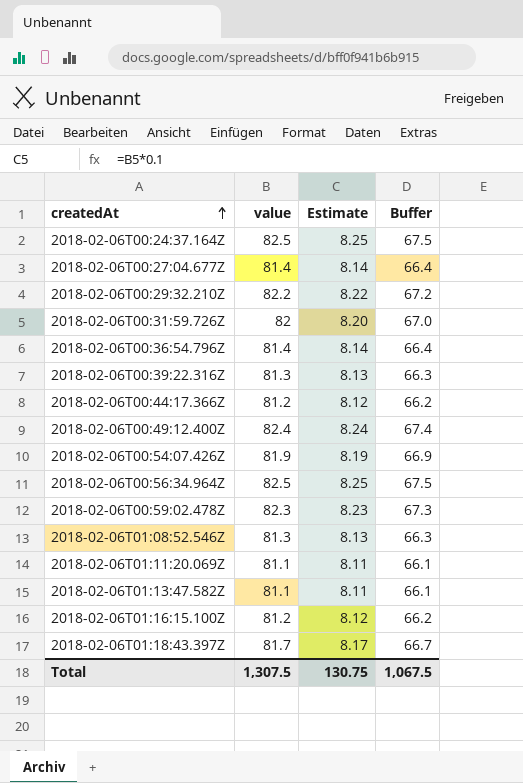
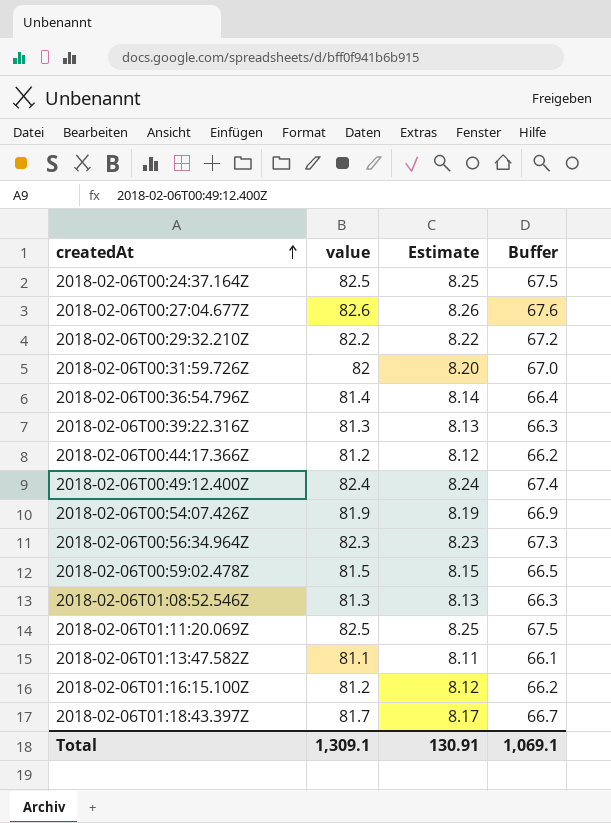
2018-02-06T00:27:04.677Z | value: 81.4 -> 82.6
2018-02-06T00:27:04.677Z | Estimate: 8.14 -> 8.26
2018-02-06T00:27:04.677Z | Buffer: 66.4 -> 67.6
2018-02-06T00:56:34.964Z | value: 82.5 -> 82.3
2018-02-06T00:56:34.964Z | Estimate: 8.25 -> 8.23
2018-02-06T00:56:34.964Z | Buffer: 67.5 -> 67.3
2018-02-06T00:59:02.478Z | value: 82.3 -> 81.5
2018-02-06T00:59:02.478Z | Estimate: 8.23 -> 8.15
2018-02-06T00:59:02.478Z | Buffer: 67.3 -> 66.5
2018-02-06T01:11:20.069Z | value: 81.1 -> 82.5
2018-02-06T01:11:20.069Z | Estimate: 8.11 -> 8.25
2018-02-06T01:11:20.069Z | Buffer: 66.1 -> 67.5
Total | value: 1,307.5 -> 1,309.1
Total | Estimate: 130.75 -> 130.91
Total | Buffer: 1,067.5 -> 1,069.1

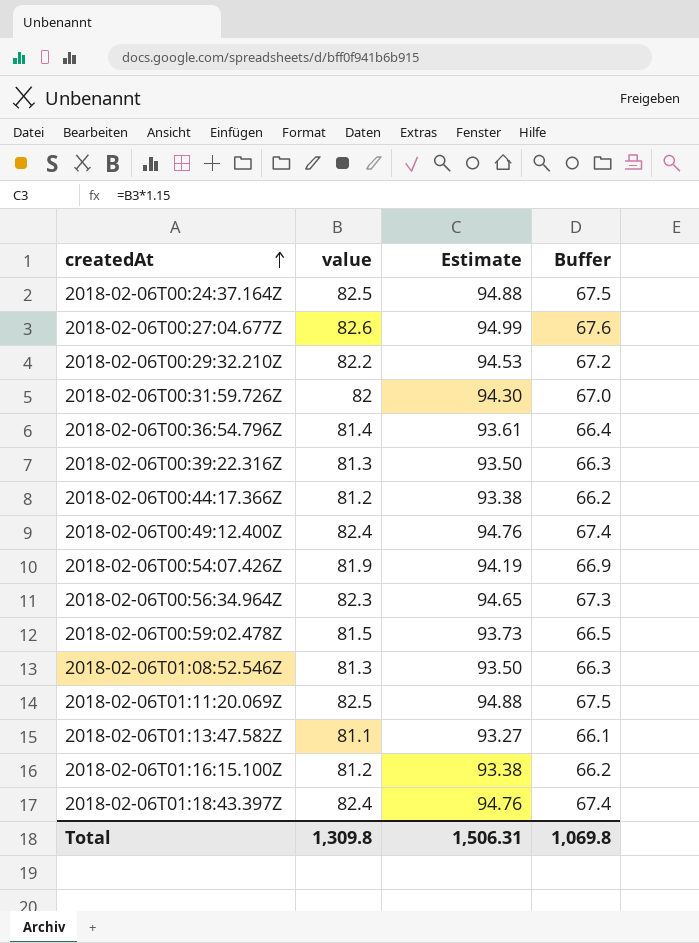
column Estimate | formula: [value] * 0.1 -> [value] * 1.15
2018-02-06T01:18:43.397Z | value: 81.7 -> 82.4
2018-02-06T01:18:43.397Z | Buffer: 66.7 -> 67.4
Total | value: 1,309.1 -> 1,309.8
Total | Estimate: 130.91 -> 1,506.31
Total | Buffer: 1,069.1 -> 1,069.8

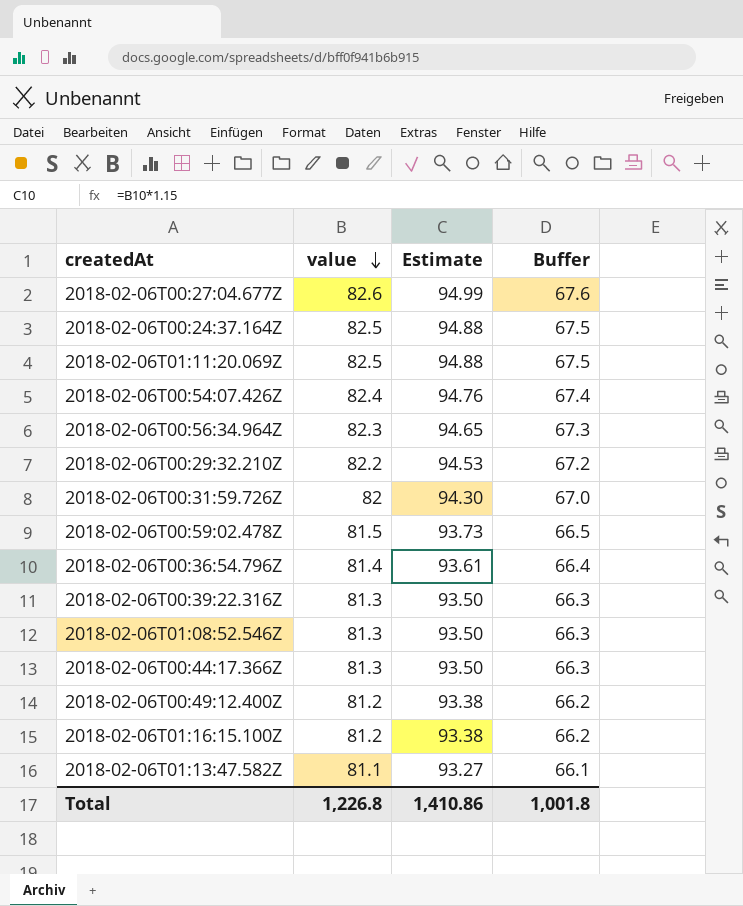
row order: createdAt ascending -> value descending
row 2018-02-06T01:18:43.397Z: 82.4 | 94.76 | 67.4 -> none
2018-02-06T00:54:07.426Z | value: 81.9 -> 82.4
2018-02-06T00:54:07.426Z | Estimate: 94.19 -> 94.76
2018-02-06T00:54:07.426Z | Buffer: 66.9 -> 67.4
2018-02-06T00:44:17.366Z | value: 81.2 -> 81.3
2018-02-06T00:44:17.366Z | Estimate: 93.38 -> 93.50
2018-02-06T00:44:17.366Z | Buffer: 66.2 -> 66.3
2018-02-06T00:49:12.400Z | value: 82.4 -> 81.2
2018-02-06T00:49:12.400Z | Estimate: 94.76 -> 93.38
2018-02-06T00:49:12.400Z | Buffer: 67.4 -> 66.2
Total | value: 1,309.8 -> 1,226.8
Total | Estimate: 1,506.31 -> 1,410.86
Total | Buffer: 1,069.8 -> 1,001.8

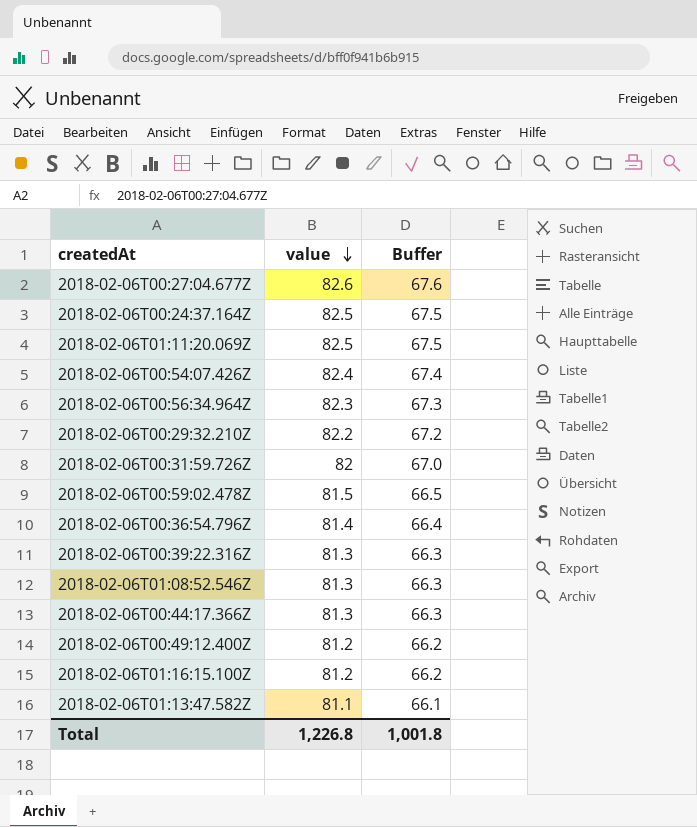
column Estimate | formula: [value] * 1.15 -> none

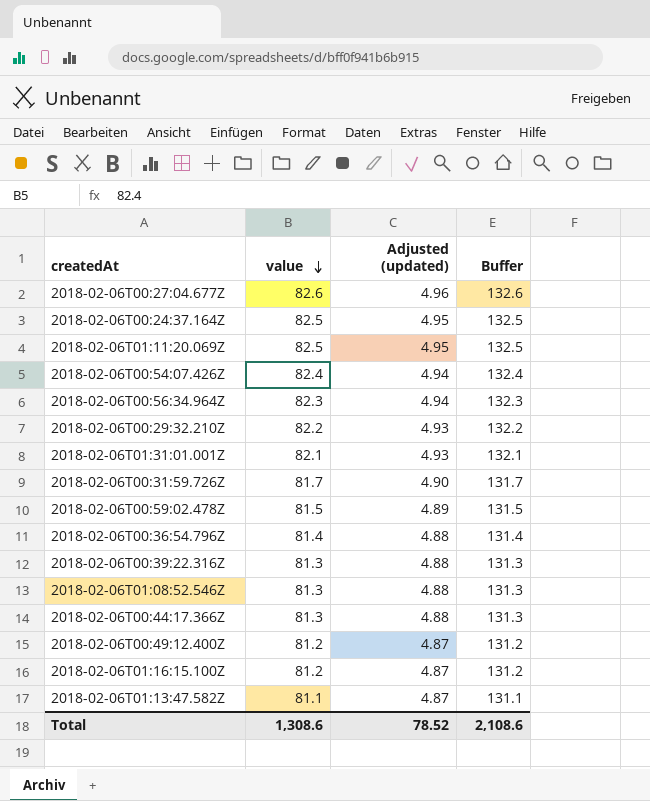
column Adjusted (updated) | formula: none -> [value] * 0.06
column Buffer | formula: [value] - 15 -> [value] + 50
row 2018-02-06T01:31:01.001Z: none -> 82.1 | 4.93 | 132.1
2018-02-06T00:31:59.726Z | value: 82 -> 81.7
Total | value: 1,226.8 -> 1,308.6
Total | Buffer: 1,001.8 -> 2,108.6

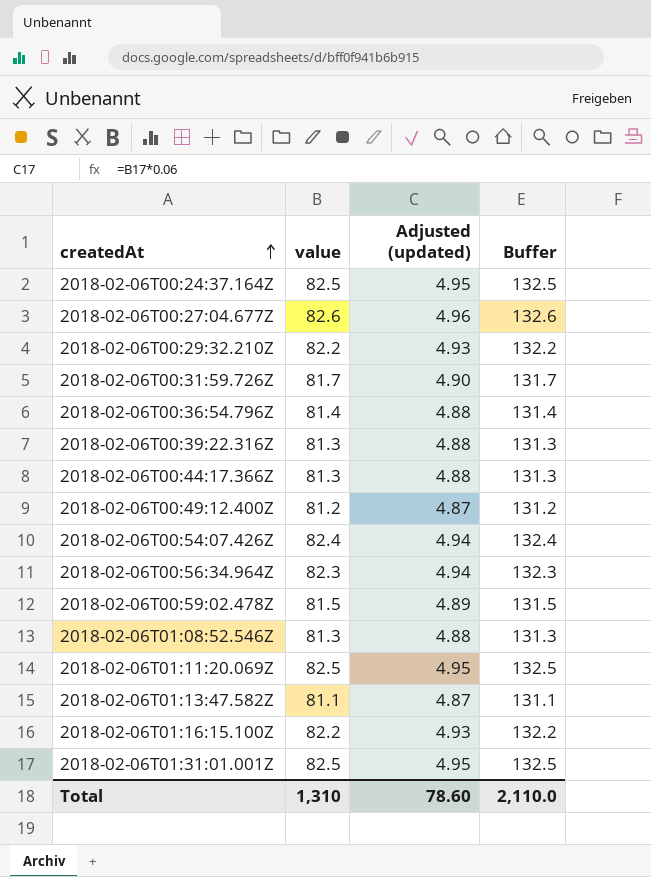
row order: value descending -> createdAt ascending
2018-02-06T01:16:15.100Z | value: 81.2 -> 82.2
2018-02-06T01:16:15.100Z | Adjusted (updated): 4.87 -> 4.93
2018-02-06T01:16:15.100Z | Buffer: 131.2 -> 132.2
2018-02-06T01:31:01.001Z | value: 82.1 -> 82.5
2018-02-06T01:31:01.001Z | Adjusted (updated): 4.93 -> 4.95
2018-02-06T01:31:01.001Z | Buffer: 132.1 -> 132.5
Total | value: 1,308.6 -> 1,310
Total | Adjusted (updated): 78.52 -> 78.60
Total | Buffer: 2,108.6 -> 2,110.0

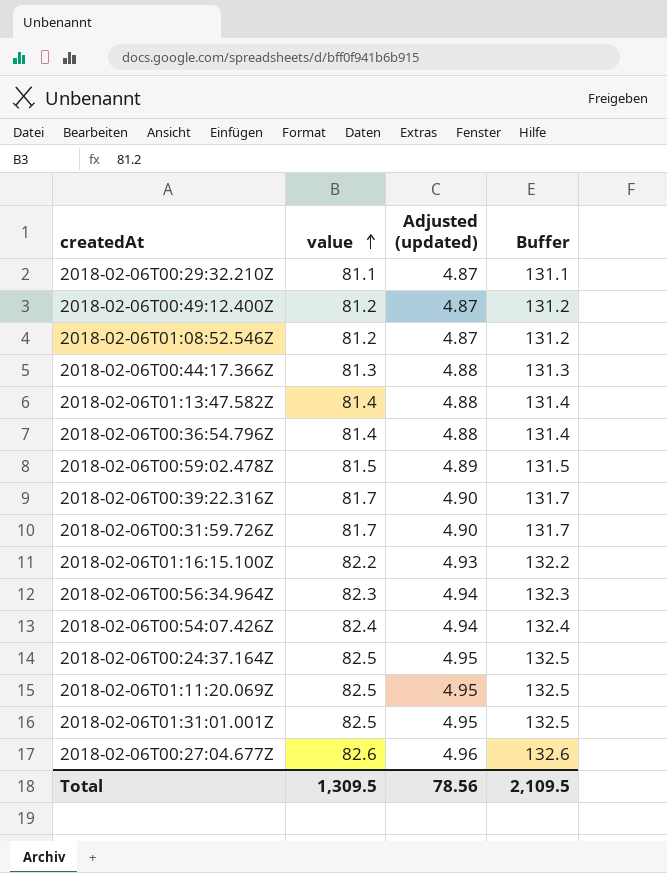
row order: createdAt ascending -> value ascending
2018-02-06T00:29:32.210Z | value: 82.2 -> 81.1
2018-02-06T00:29:32.210Z | Adjusted (updated): 4.93 -> 4.87
2018-02-06T00:29:32.210Z | Buffer: 132.2 -> 131.1
2018-02-06T01:08:52.546Z | value: 81.3 -> 81.2
2018-02-06T01:08:52.546Z | Adjusted (updated): 4.88 -> 4.87
2018-02-06T01:08:52.546Z | Buffer: 131.3 -> 131.2
2018-02-06T01:13:47.582Z | value: 81.1 -> 81.4
2018-02-06T01:13:47.582Z | Adjusted (updated): 4.87 -> 4.88
2018-02-06T01:13:47.582Z | Buffer: 131.1 -> 131.4
2018-02-06T00:39:22.316Z | value: 81.3 -> 81.7
2018-02-06T00:39:22.316Z | Adjusted (updated): 4.88 -> 4.90
2018-02-06T00:39:22.316Z | Buffer: 131.3 -> 131.7
Total | value: 1,310 -> 1,309.5
Total | Adjusted (updated): 78.60 -> 78.56
Total | Buffer: 2,110.0 -> 2,109.5

